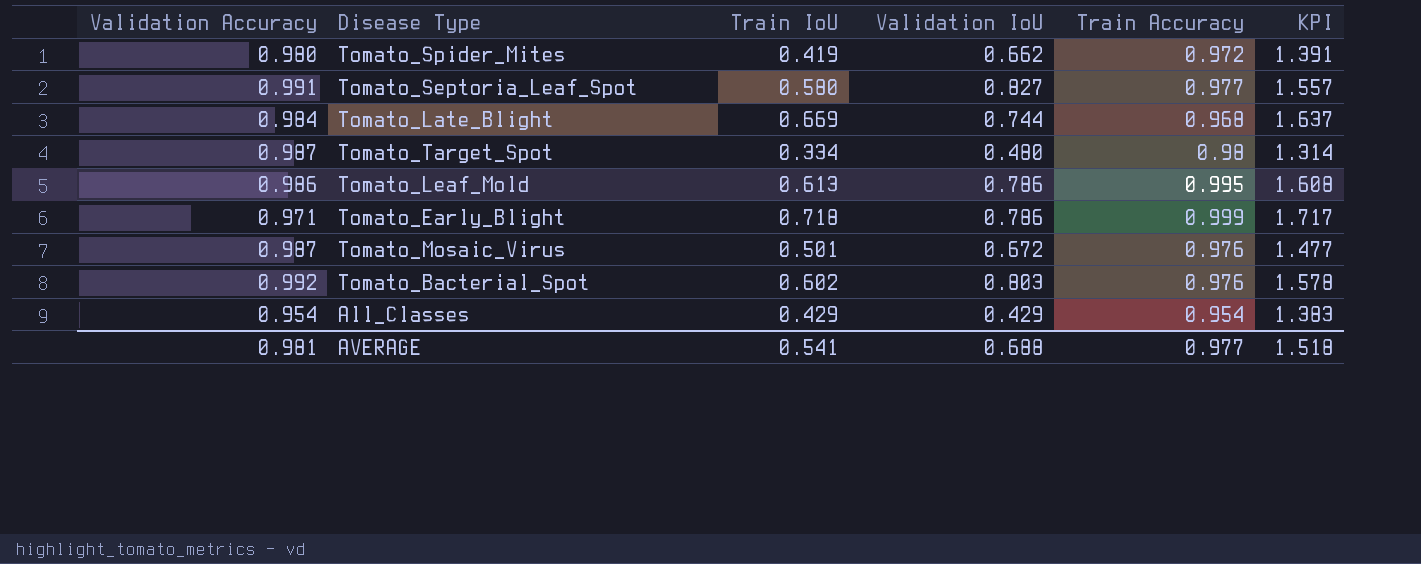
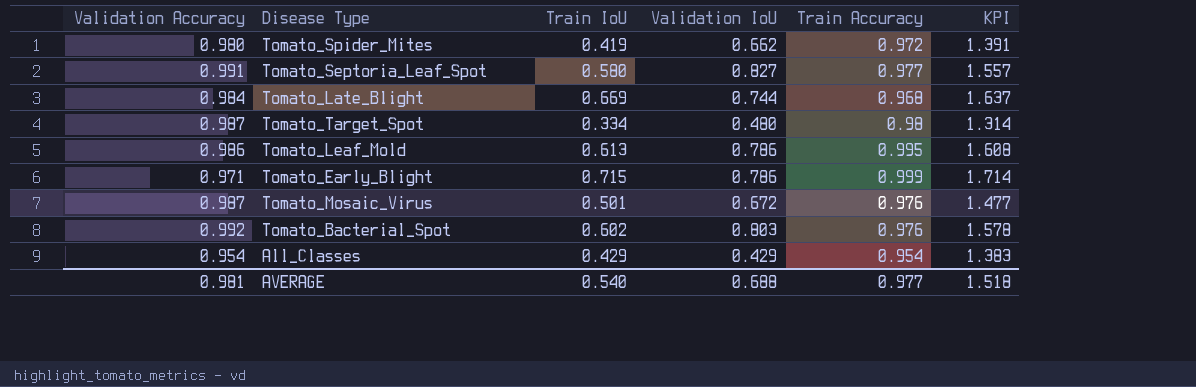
Tomato_Early_Blight | Train IoU: 0.718 -> 0.715
Tomato_Early_Blight | KPI: 1.717 -> 1.714
AVERAGE | Train IoU: 0.541 -> 0.540

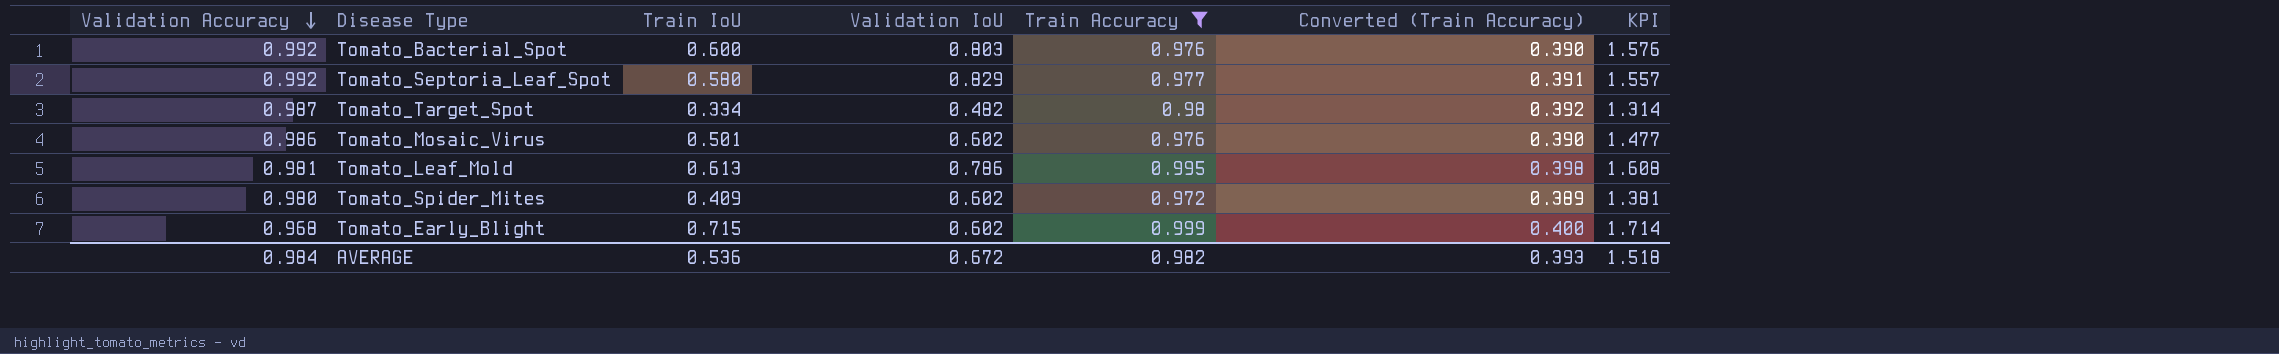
filter: none -> Train Accuracy >= 0.972
row order: none -> Validation Accuracy descending
column Converted (Train Accuracy) | formula: none -> [Train Accuracy] * 0.4
Tomato_Bacterial_Spot | Train IoU: 0.602 -> 0.600
Tomato_Bacterial_Spot | KPI: 1.578 -> 1.576
Tomato_Septoria_Leaf_Spot | Validation Accuracy: 0.991 -> 0.992
Tomato_Septoria_Leaf_Spot | Validation IoU: 0.827 -> 0.829
Tomato_Target_Spot | Validation IoU: 0.480 -> 0.482
Tomato_Mosaic_Virus | Validation Accuracy: 0.987 -> 0.986
Tomato_Mosaic_Virus | Validation IoU: 0.672 -> 0.602
Tomato_Leaf_Mold | Validation Accuracy: 0.986 -> 0.981
Tomato_Spider_Mites | Train IoU: 0.419 -> 0.409
Tomato_Spider_Mites | Validation IoU: 0.662 -> 0.602
Tomato_Spider_Mites | KPI: 1.391 -> 1.381
Tomato_Early_Blight | Validation Accuracy: 0.971 -> 0.968
Tomato_Early_Blight | Validation IoU: 0.786 -> 0.602
AVERAGE | Validation Accuracy: 0.981 -> 0.984
AVERAGE | Train IoU: 0.540 -> 0.536
AVERAGE | Validation IoU: 0.688 -> 0.672
AVERAGE | Train Accuracy: 0.977 -> 0.982

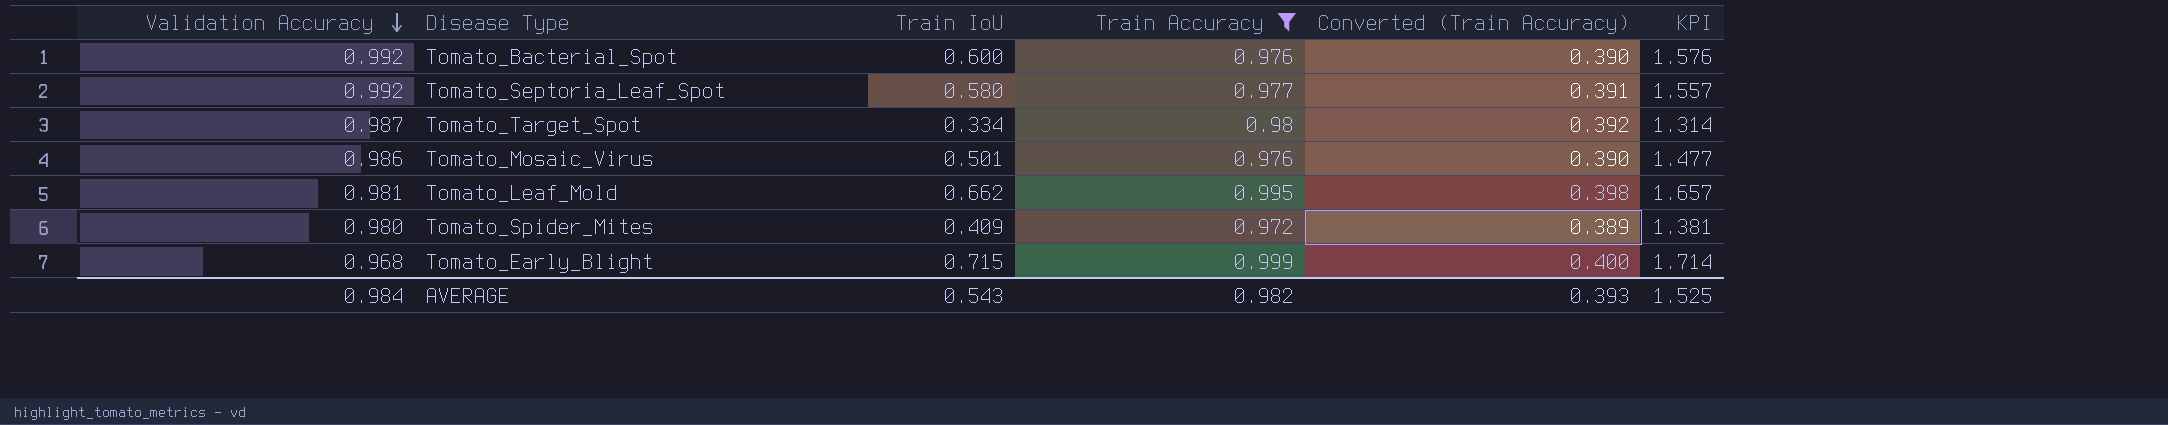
column Validation IoU | position: 4 -> none
Tomato_Leaf_Mold | Train IoU: 0.613 -> 0.662
Tomato_Leaf_Mold | KPI: 1.608 -> 1.657
AVERAGE | Train IoU: 0.536 -> 0.543
AVERAGE | KPI: 1.518 -> 1.525

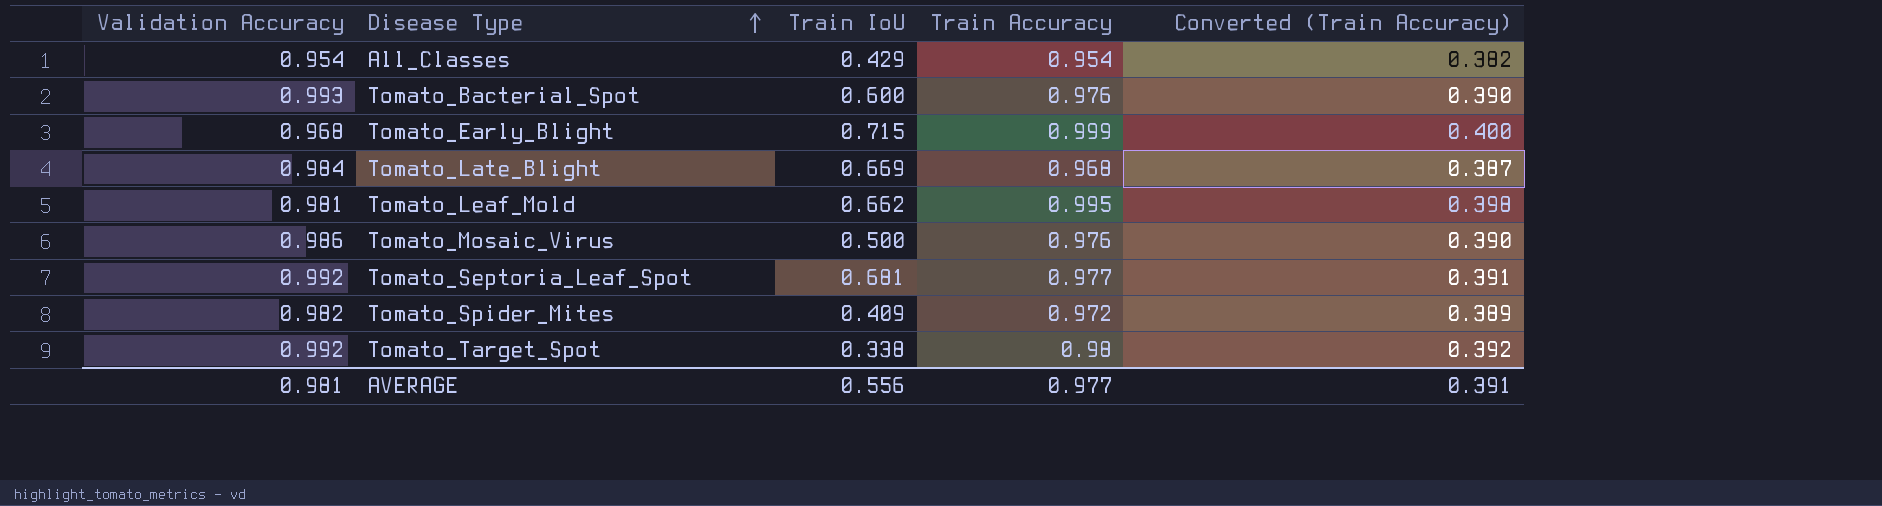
filter: Train Accuracy >= 0.972 -> none
row order: Validation Accuracy descending -> Disease Type ascending
column KPI | formula: [Train IoU] + [Train Accuracy] -> none
Tomato_Bacterial_Spot | Validation Accuracy: 0.992 -> 0.993
Tomato_Mosaic_Virus | Train IoU: 0.501 -> 0.500
Tomato_Septoria_Leaf_Spot | Train IoU: 0.580 -> 0.681
Tomato_Spider_Mites | Validation Accuracy: 0.980 -> 0.982
Tomato_Target_Spot | Validation Accuracy: 0.987 -> 0.992
Tomato_Target_Spot | Train IoU: 0.334 -> 0.338
AVERAGE | Validation Accuracy: 0.984 -> 0.981
AVERAGE | Train IoU: 0.543 -> 0.556
AVERAGE | Train Accuracy: 0.982 -> 0.977
AVERAGE | Converted (Train Accuracy): 0.393 -> 0.391

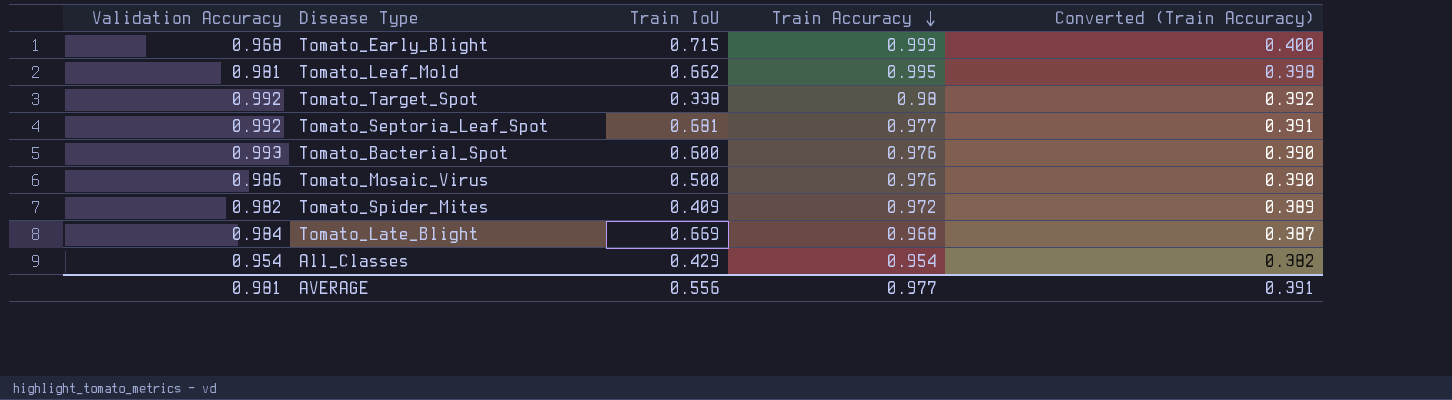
row order: Disease Type ascending -> Train Accuracy descending

